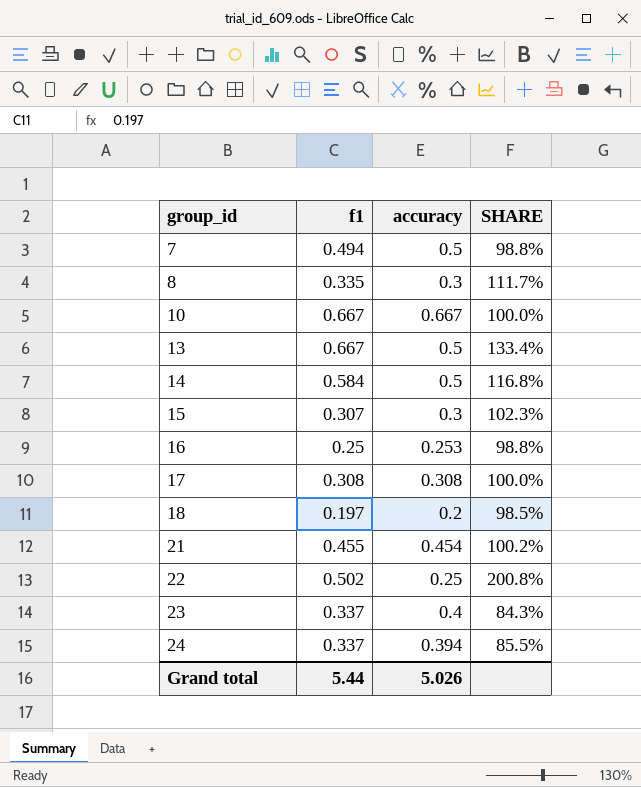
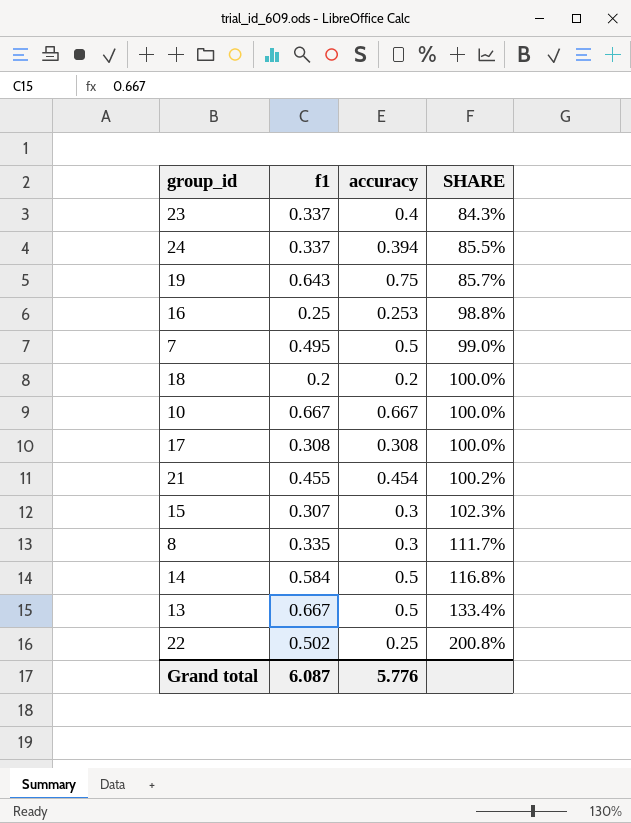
row order: group_id ascending -> SHARE ascending
row 19: none -> 0.643 | 0.75 | 85.7%
7 | f1: 0.494 -> 0.495
7 | SHARE: 98.8% -> 99.0%
18 | f1: 0.197 -> 0.2
18 | SHARE: 98.5% -> 100.0%
Grand total | f1: 5.44 -> 6.087
Grand total | accuracy: 5.026 -> 5.776

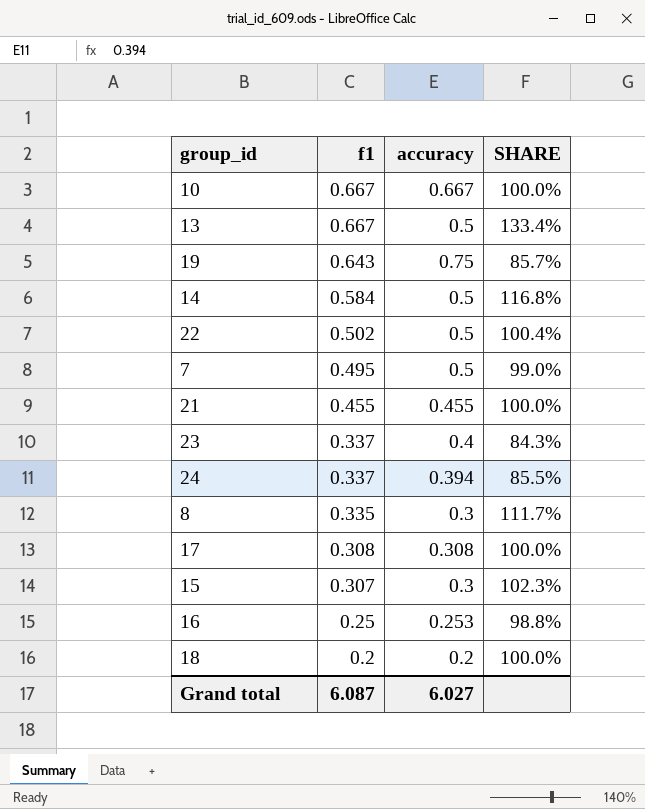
row order: SHARE ascending -> f1 descending
22 | accuracy: 0.25 -> 0.5
22 | SHARE: 200.8% -> 100.4%
21 | accuracy: 0.454 -> 0.455
21 | SHARE: 100.2% -> 100.0%
Grand total | accuracy: 5.776 -> 6.027

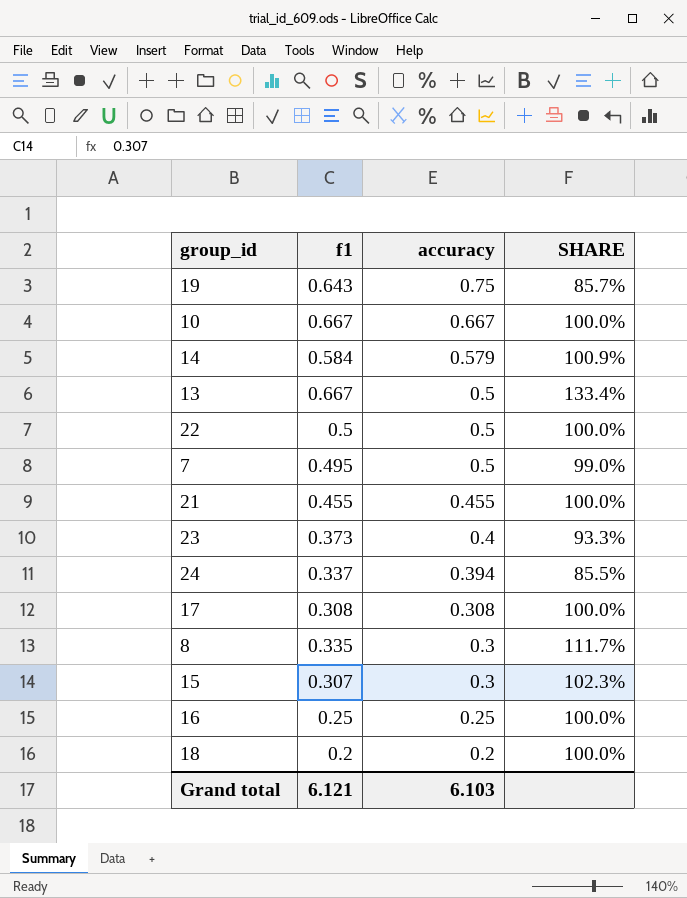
row order: f1 descending -> accuracy descending
14 | accuracy: 0.5 -> 0.579
14 | SHARE: 116.8% -> 100.9%
22 | f1: 0.502 -> 0.5
22 | SHARE: 100.4% -> 100.0%
23 | f1: 0.337 -> 0.373
23 | SHARE: 84.3% -> 93.3%
16 | accuracy: 0.253 -> 0.25
16 | SHARE: 98.8% -> 100.0%
Grand total | f1: 6.087 -> 6.121
Grand total | accuracy: 6.027 -> 6.103

